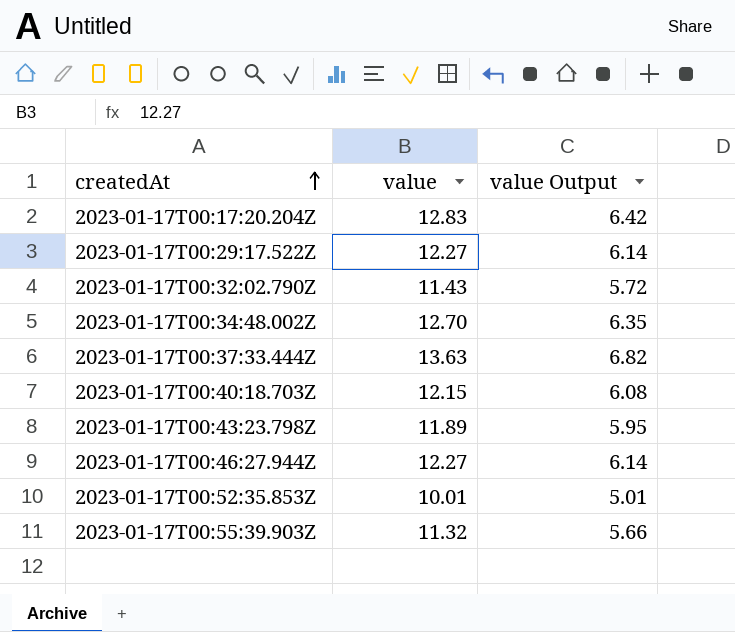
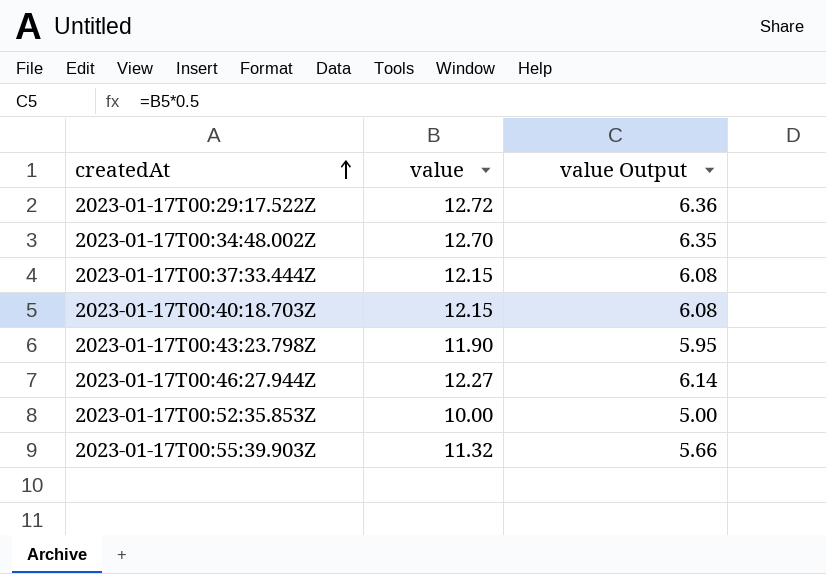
row 2023-01-17T00:17:20.204Z: 12.83 | 6.42 -> none
row 2023-01-17T00:32:02.790Z: 11.43 | 5.72 -> none
2023-01-17T00:29:17.522Z | value: 12.27 -> 12.72
2023-01-17T00:29:17.522Z | value Output: 6.14 -> 6.36
2023-01-17T00:37:33.444Z | value: 13.63 -> 12.15
2023-01-17T00:37:33.444Z | value Output: 6.82 -> 6.08
2023-01-17T00:43:23.798Z | value: 11.89 -> 11.90
2023-01-17T00:52:35.853Z | value: 10.01 -> 10.00
2023-01-17T00:52:35.853Z | value Output: 5.01 -> 5.00

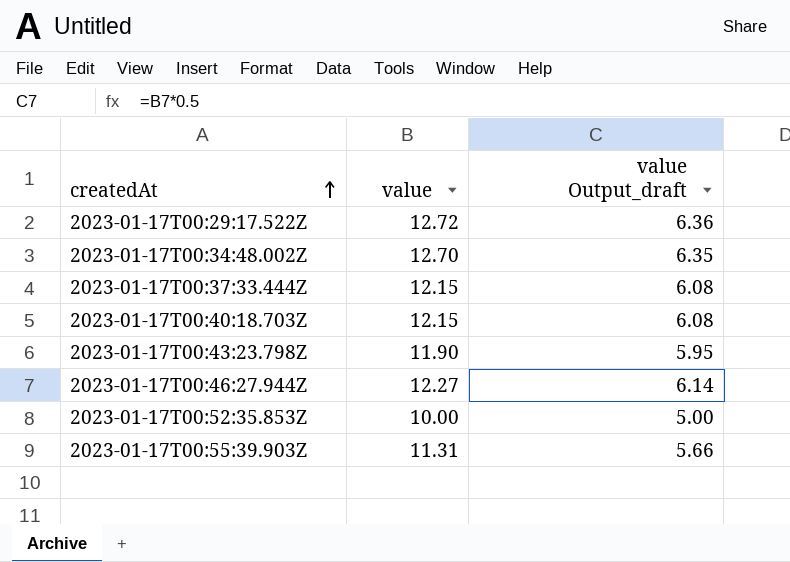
column name: value Output -> value Output_draft
2023-01-17T00:55:39.903Z | value: 11.32 -> 11.31

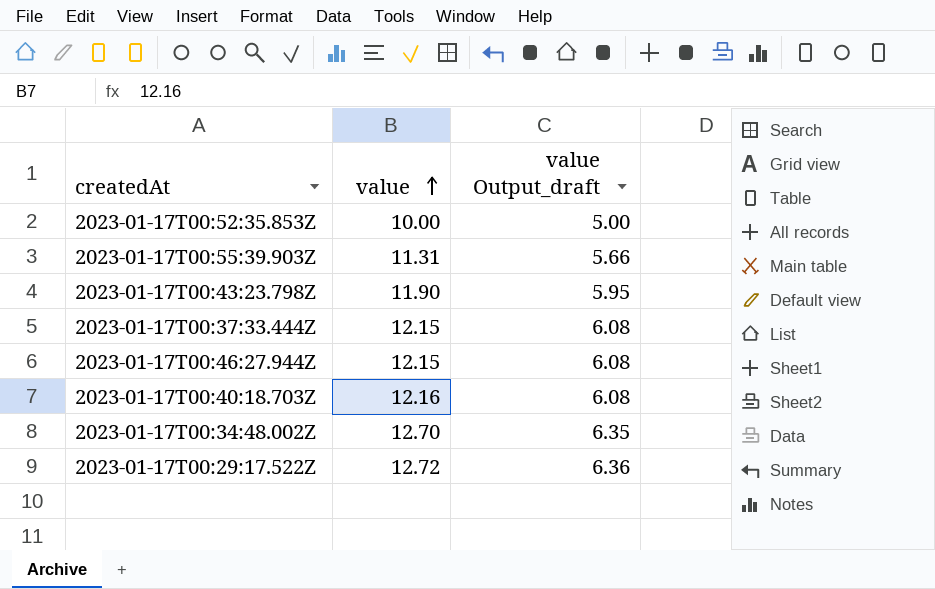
row order: createdAt ascending -> value ascending
2023-01-17T00:46:27.944Z | value: 12.27 -> 12.15
2023-01-17T00:46:27.944Z | value Output_draft: 6.14 -> 6.08
2023-01-17T00:40:18.703Z | value: 12.15 -> 12.16

